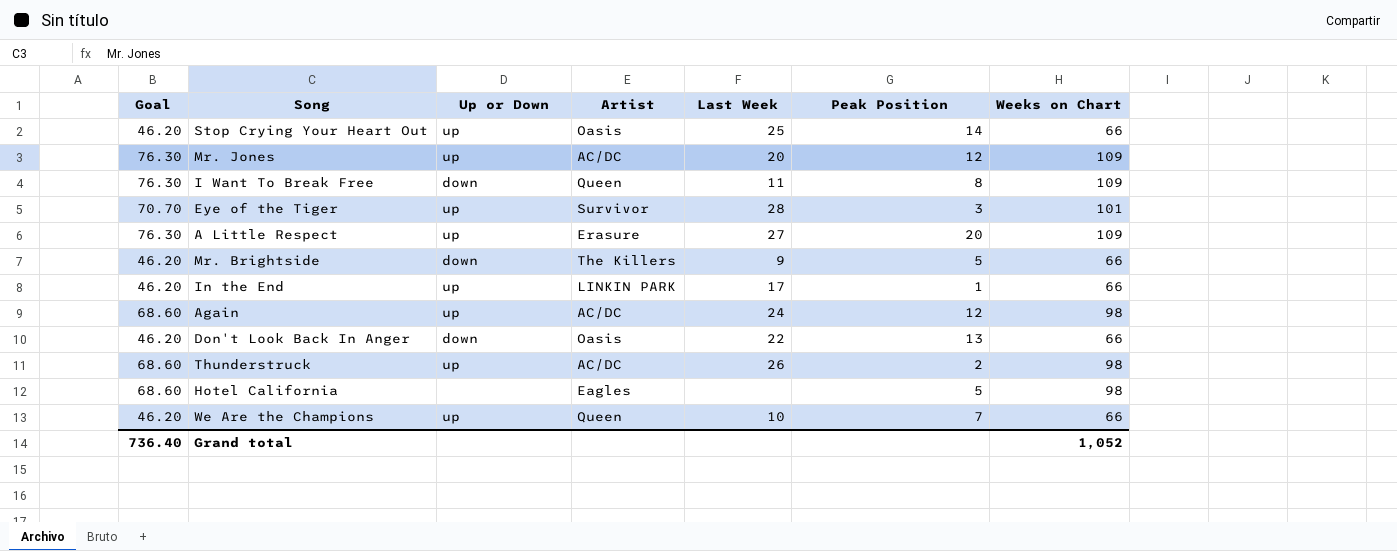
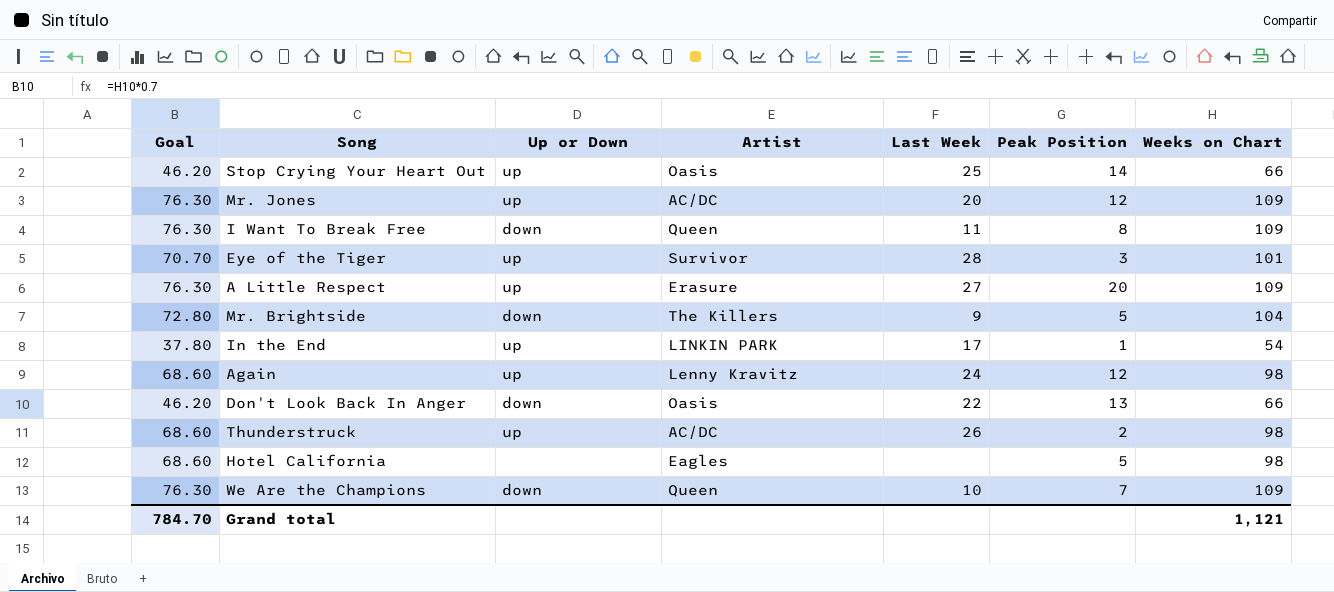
Mr. Brightside | Goal: 46.20 -> 72.80
Mr. Brightside | Weeks on Chart: 66 -> 104
In the End | Goal: 46.20 -> 37.80
In the End | Weeks on Chart: 66 -> 54
Again | Artist: AC/DC -> Lenny Kravitz
We Are the Champions | Goal: 46.20 -> 76.30
We Are the Champions | Up or Down: up -> down
We Are the Champions | Weeks on Chart: 66 -> 109
Grand total | Goal: 736.40 -> 784.70
Grand total | Weeks on Chart: 1,052 -> 1,121

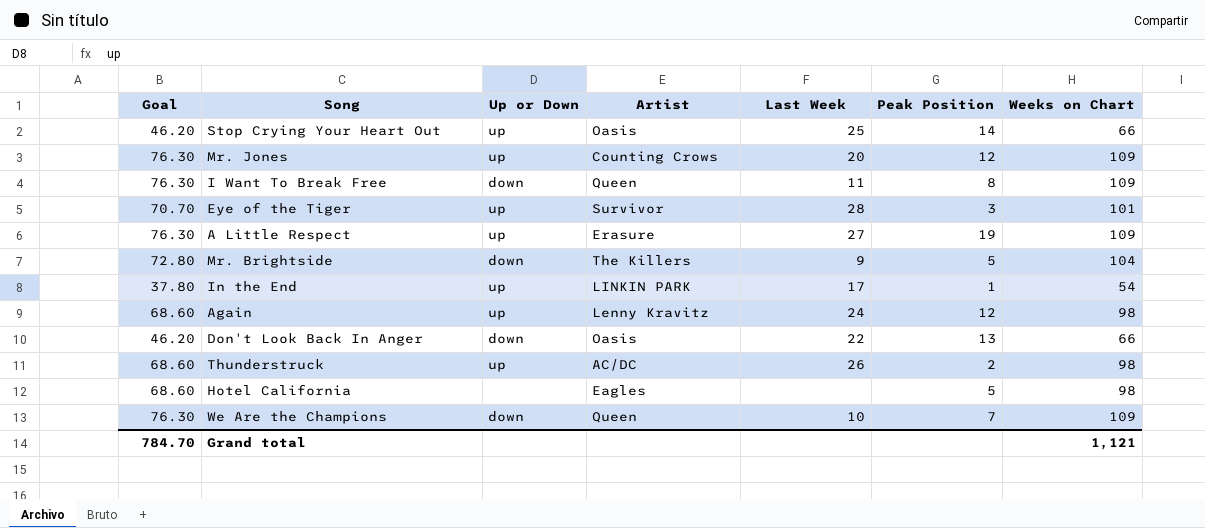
Mr. Jones | Artist: AC/DC -> Counting Crows
A Little Respect | Peak Position: 20 -> 19

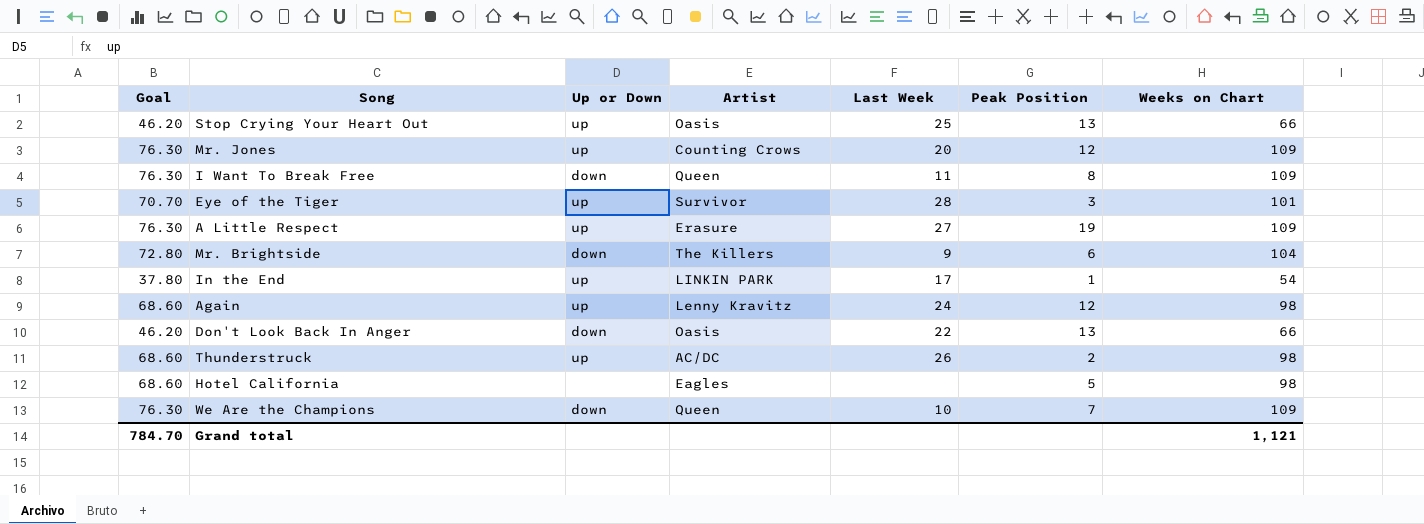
Stop Crying Your Heart Out | Peak Position: 14 -> 13
Mr. Brightside | Peak Position: 5 -> 6

